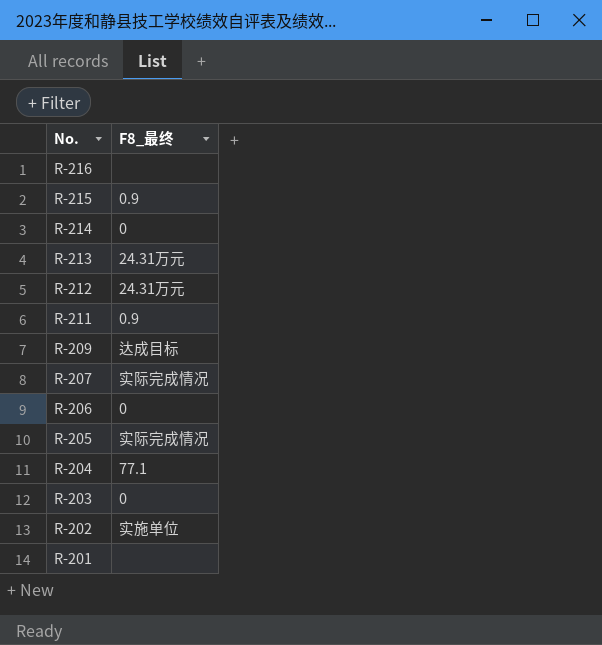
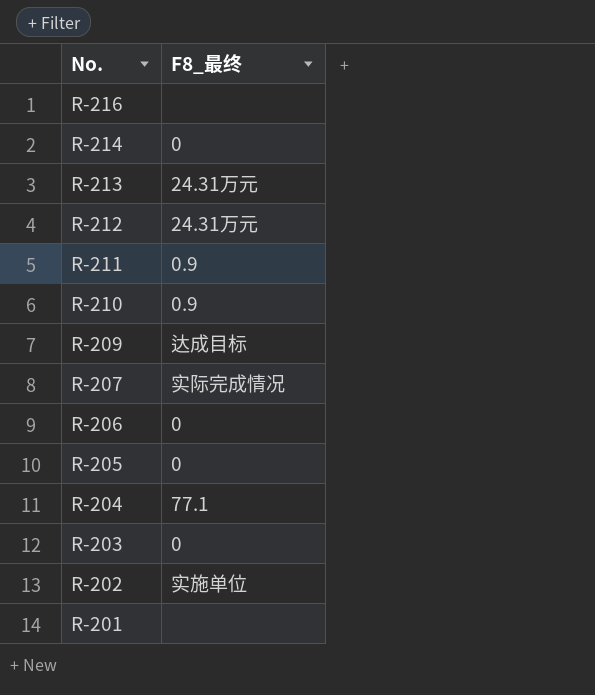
row R-215: 0.9 -> none
row R-210: none -> 0.9
R-205 | F8_最终: 实际完成情况 -> 0

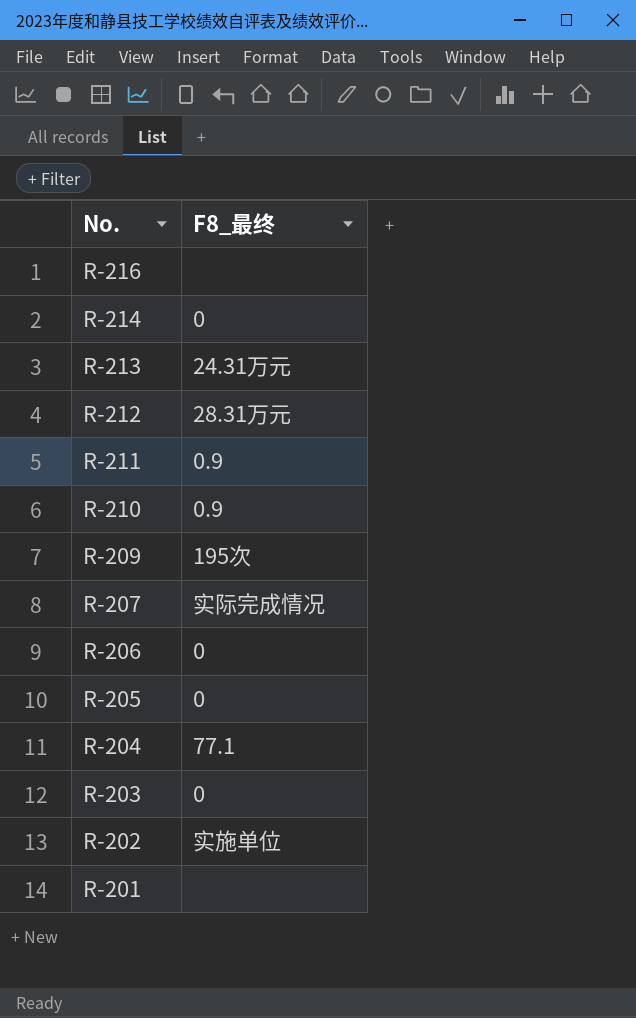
R-212 | F8_最终: 24.31万元 -> 28.31万元
R-209 | F8_最终: 达成目标 -> 195次

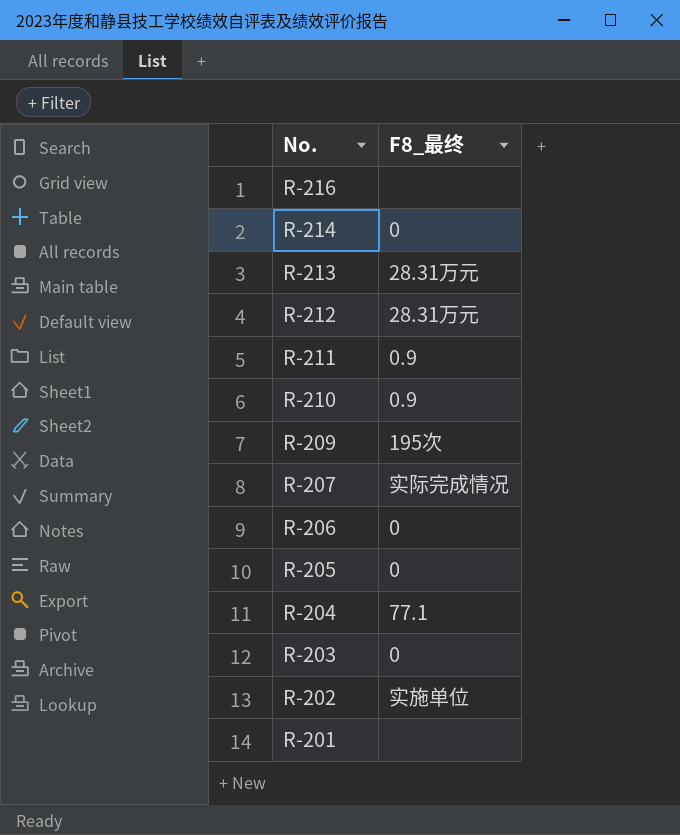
R-213 | F8_最终: 24.31万元 -> 28.31万元

